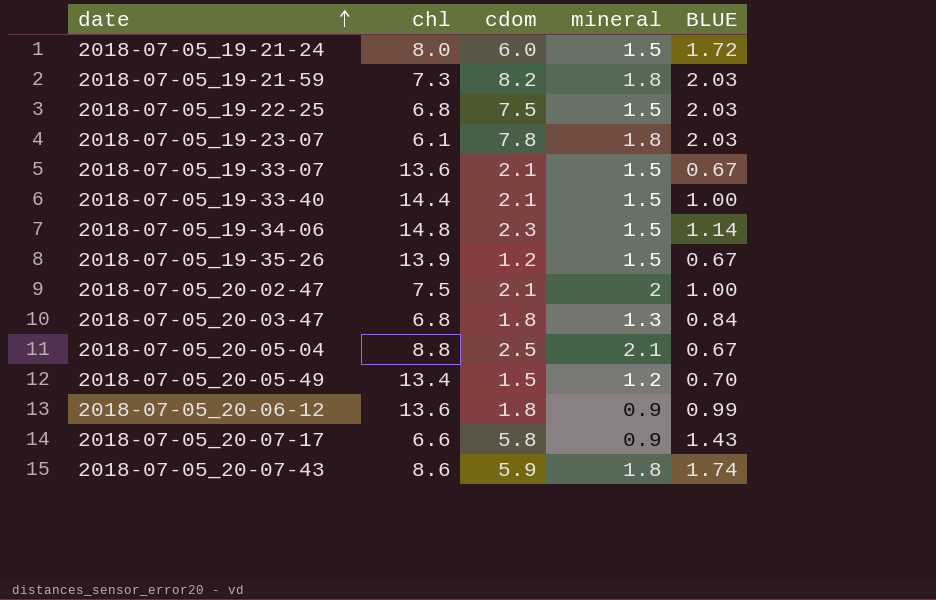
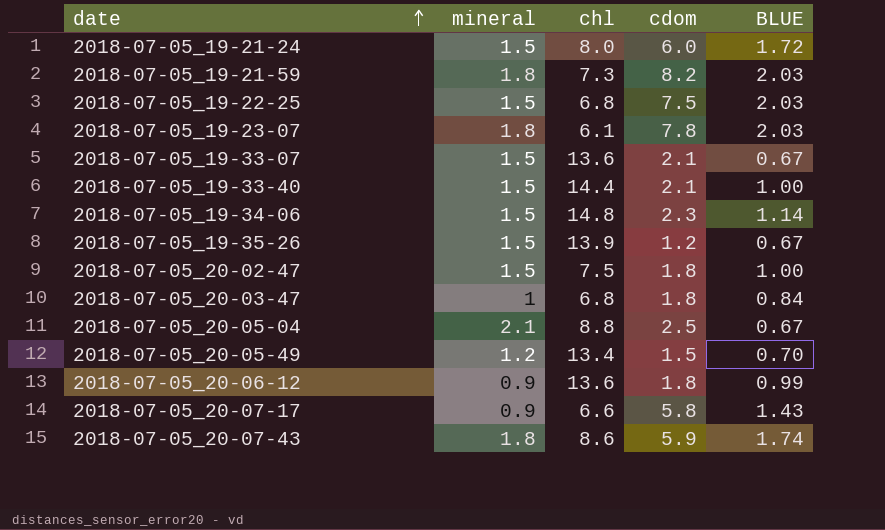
column mineral | position: 4 -> 2
2018-07-05_20-02-47 | mineral: 2 -> 1.5
2018-07-05_20-02-47 | cdom: 2.1 -> 1.8
2018-07-05_20-03-47 | mineral: 1.3 -> 1

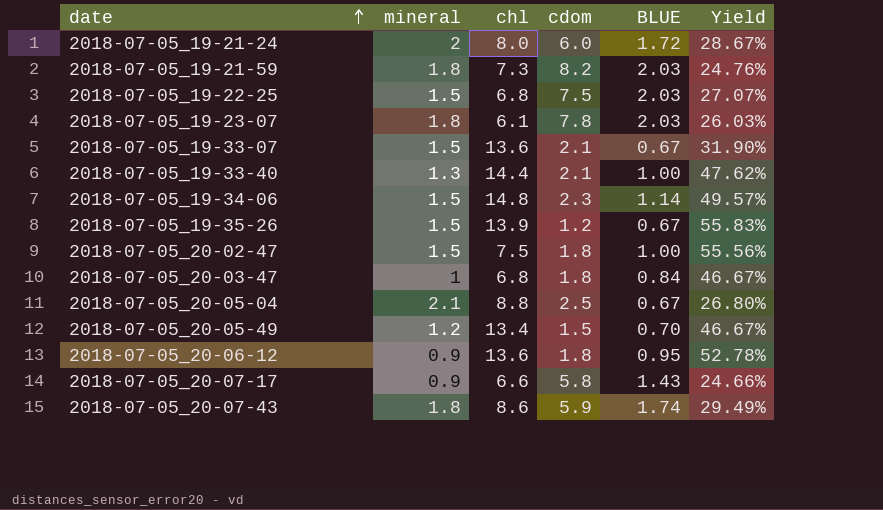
column Yield | formula: none -> [BLUE] / [cdom]
2018-07-05_19-21-24 | mineral: 1.5 -> 2
2018-07-05_19-33-40 | mineral: 1.5 -> 1.3
2018-07-05_20-06-12 | BLUE: 0.99 -> 0.95

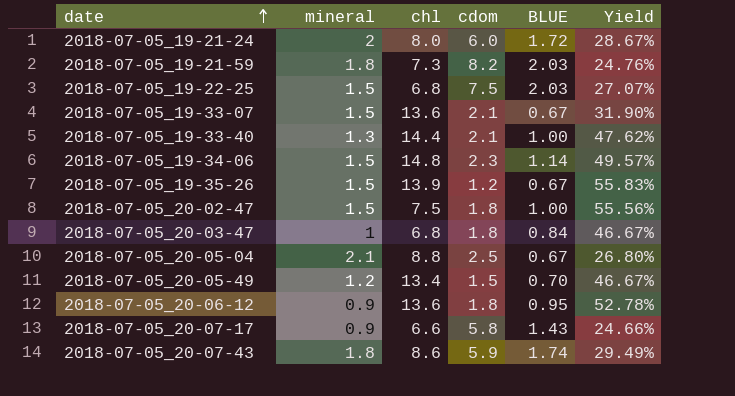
row 2018-07-05_19-23-07: 1.8 | 6.1 | 7.8 | 2.03 | 26.03% -> none

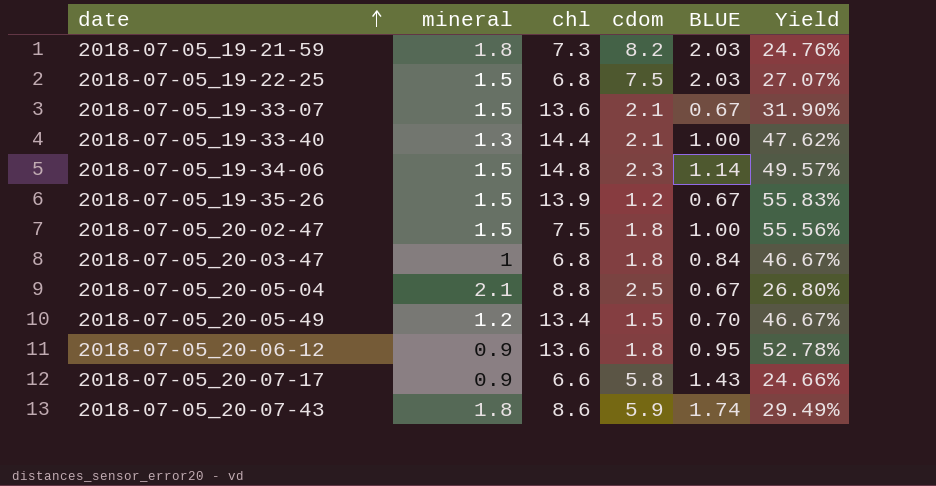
row 2018-07-05_19-21-24: 2 | 8.0 | 6.0 | 1.72 | 28.67% -> none

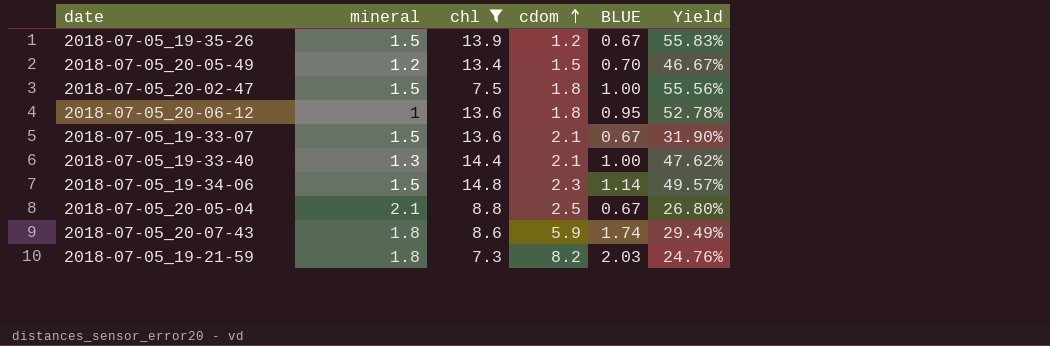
filter: none -> chl >= 7.3
row order: date ascending -> cdom ascending
2018-07-05_20-06-12 | mineral: 0.9 -> 1

